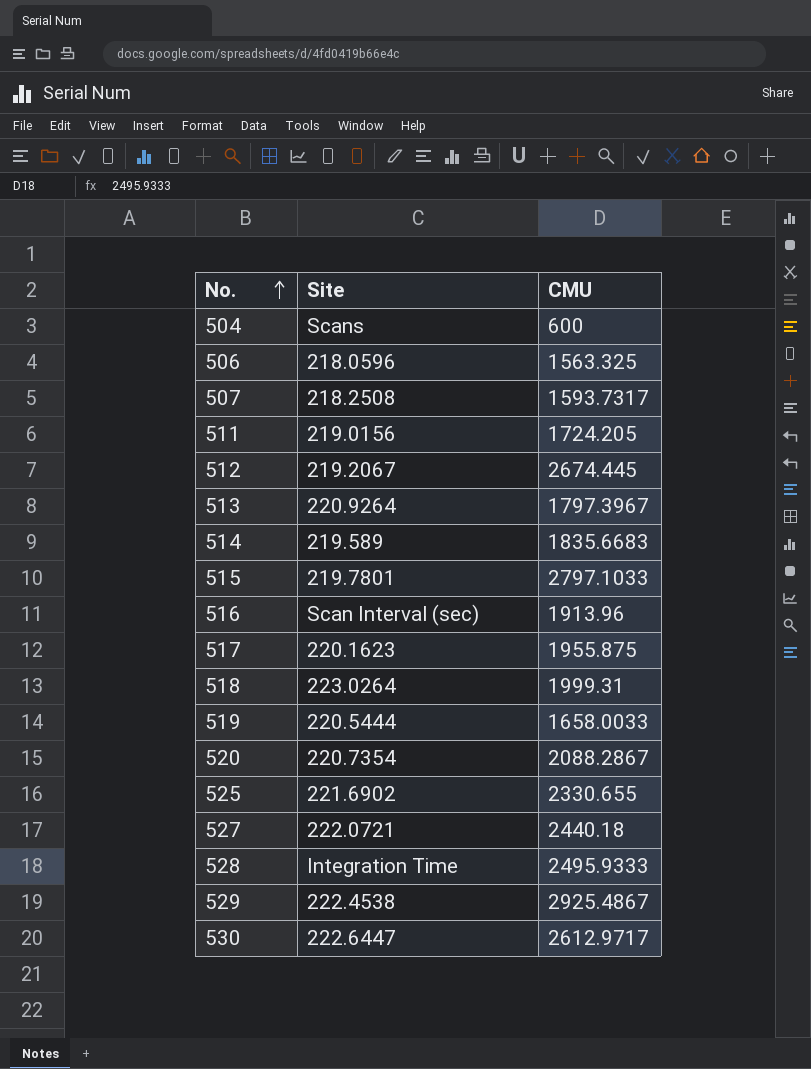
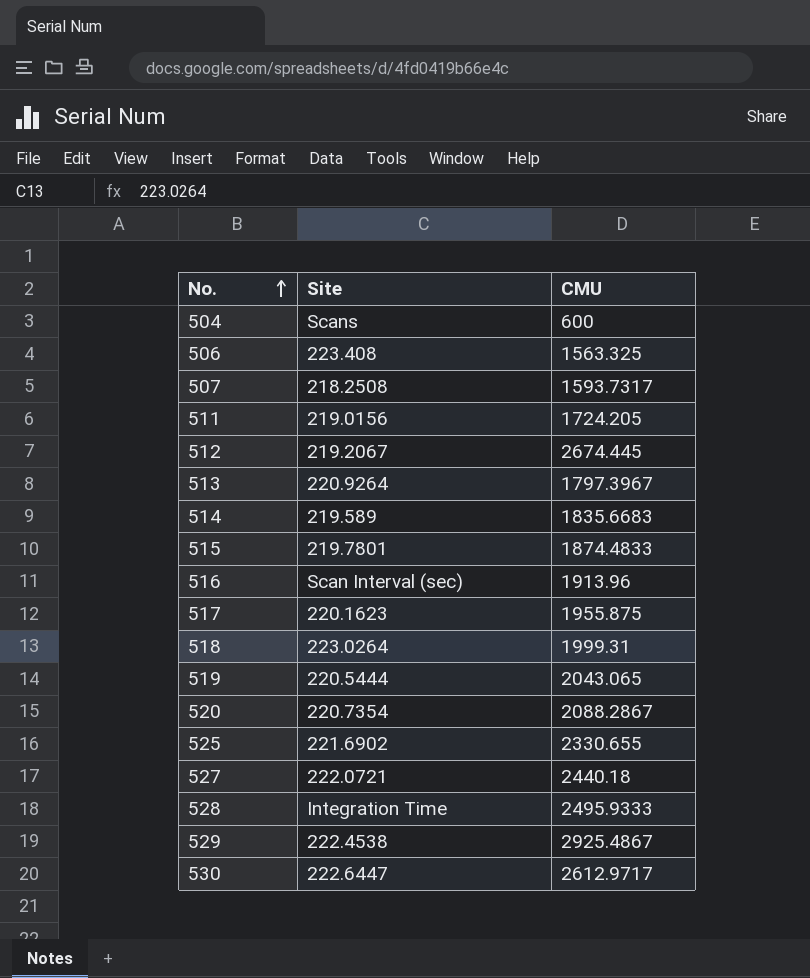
506 | Site: 218.0596 -> 223.408
515 | CMU: 2797.1033 -> 1874.4833
519 | CMU: 1658.0033 -> 2043.065

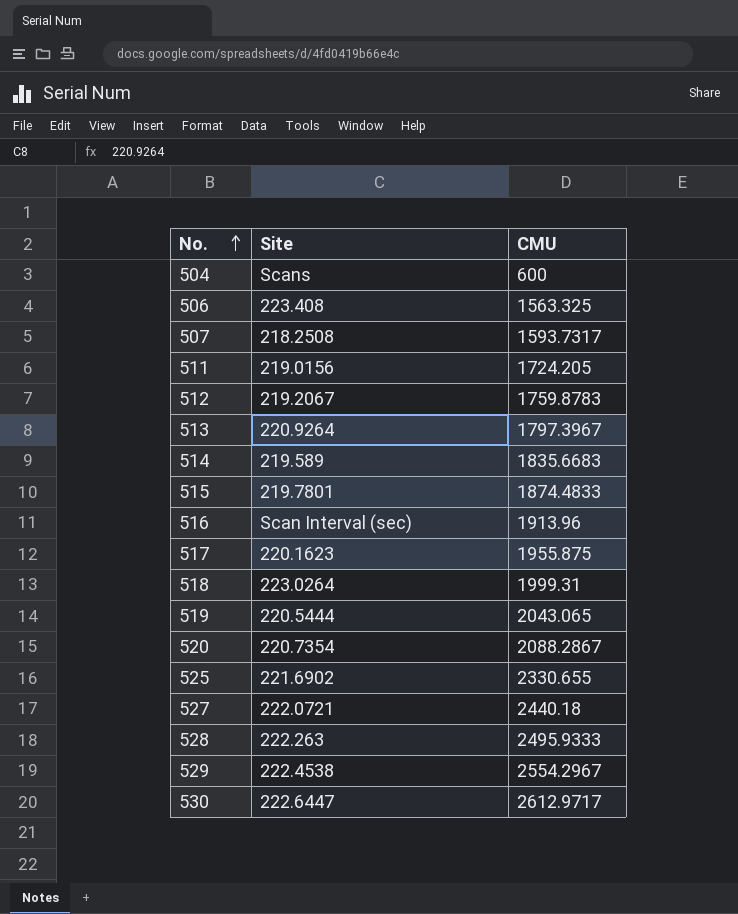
512 | CMU: 2674.445 -> 1759.8783
528 | Site: Integration Time -> 222.263
529 | CMU: 2925.4867 -> 2554.2967

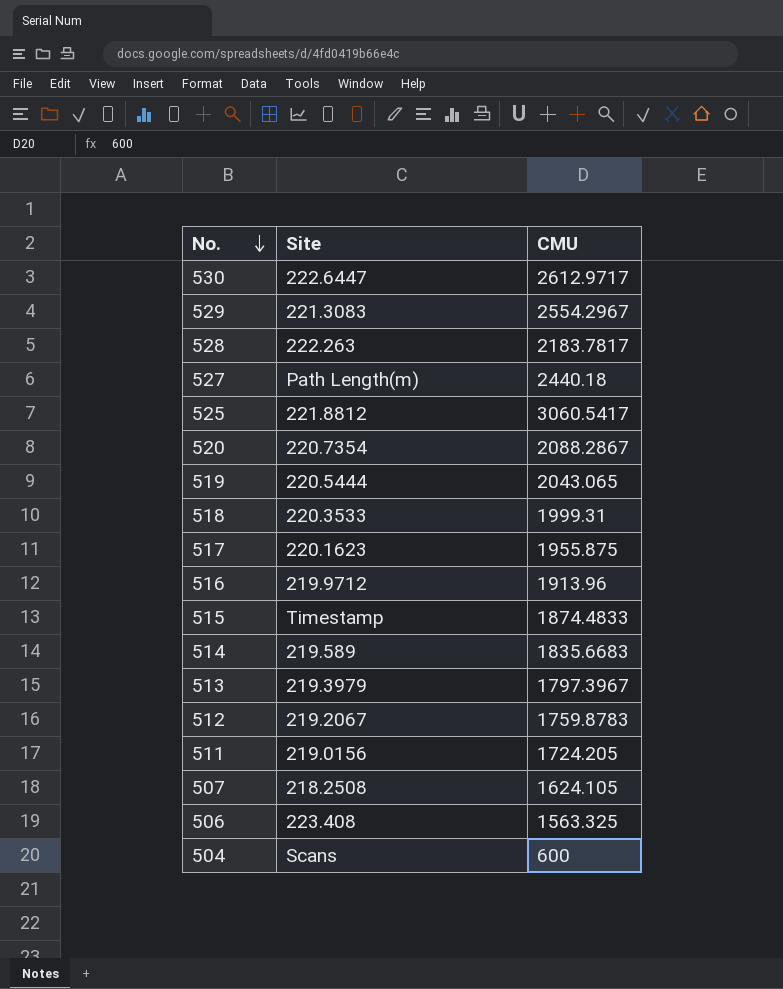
row order: No. ascending -> No. descending
529 | Site: 222.4538 -> 221.3083
528 | CMU: 2495.9333 -> 2183.7817
527 | Site: 222.0721 -> Path Length(m)
525 | Site: 221.6902 -> 221.8812
525 | CMU: 2330.655 -> 3060.5417
518 | Site: 223.0264 -> 220.3533
516 | Site: Scan Interval (sec) -> 219.9712
515 | Site: 219.7801 -> Timestamp
513 | Site: 220.9264 -> 219.3979
507 | CMU: 1593.7317 -> 1624.105

